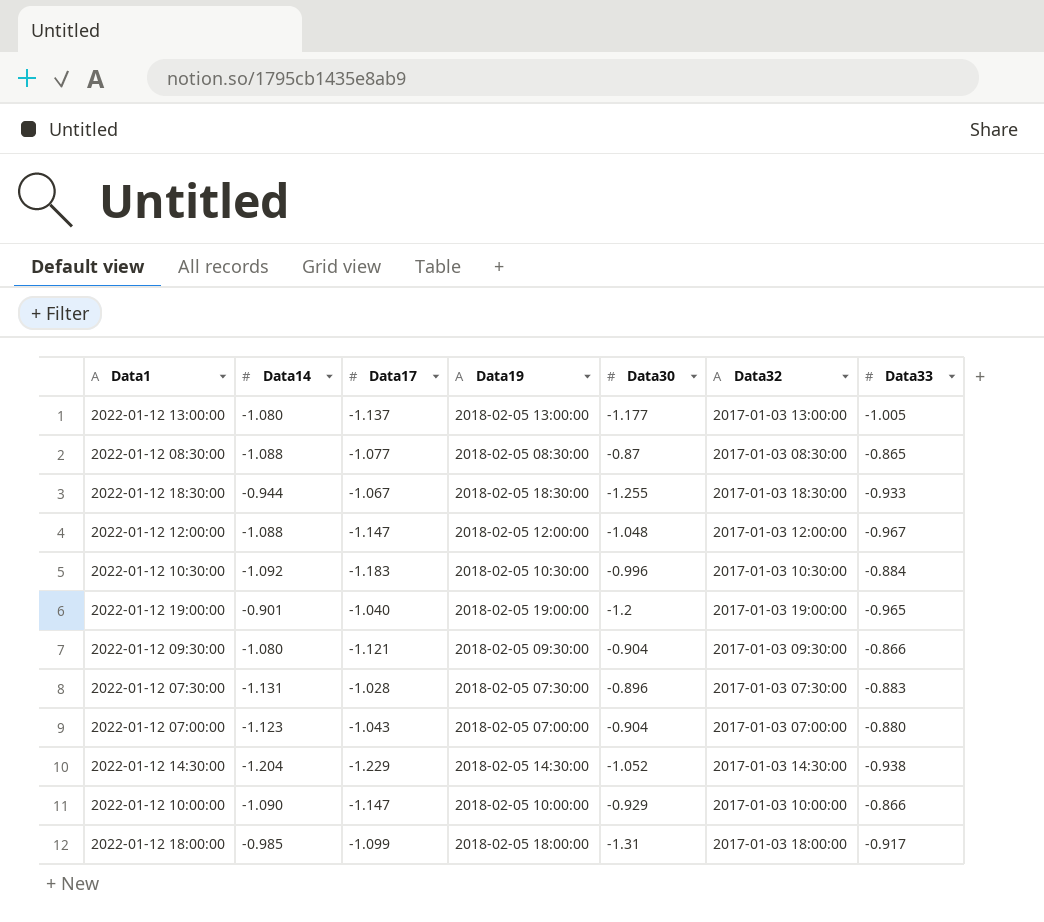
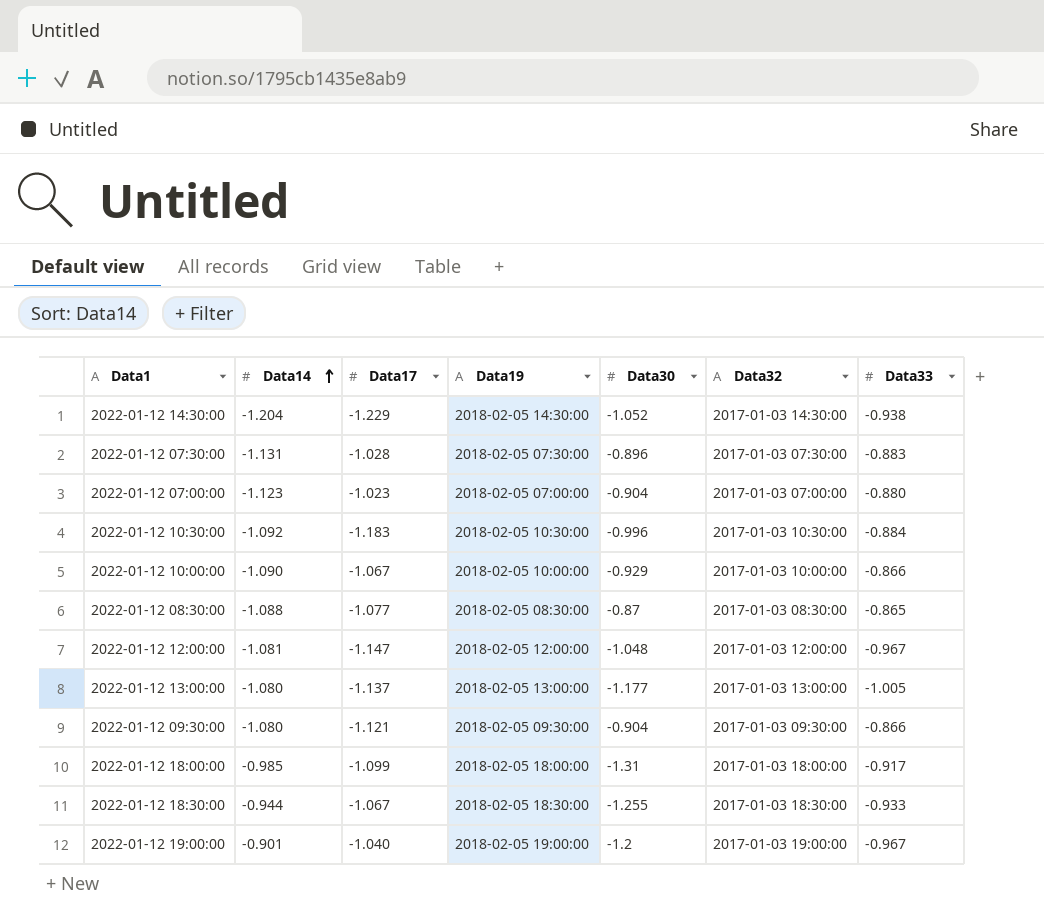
row order: none -> Data14 ascending
2022-01-12 07:00:00 | Data17: -1.043 -> -1.023
2022-01-12 10:00:00 | Data17: -1.147 -> -1.067
2022-01-12 12:00:00 | Data14: -1.088 -> -1.081
2022-01-12 19:00:00 | Data33: -0.965 -> -0.967

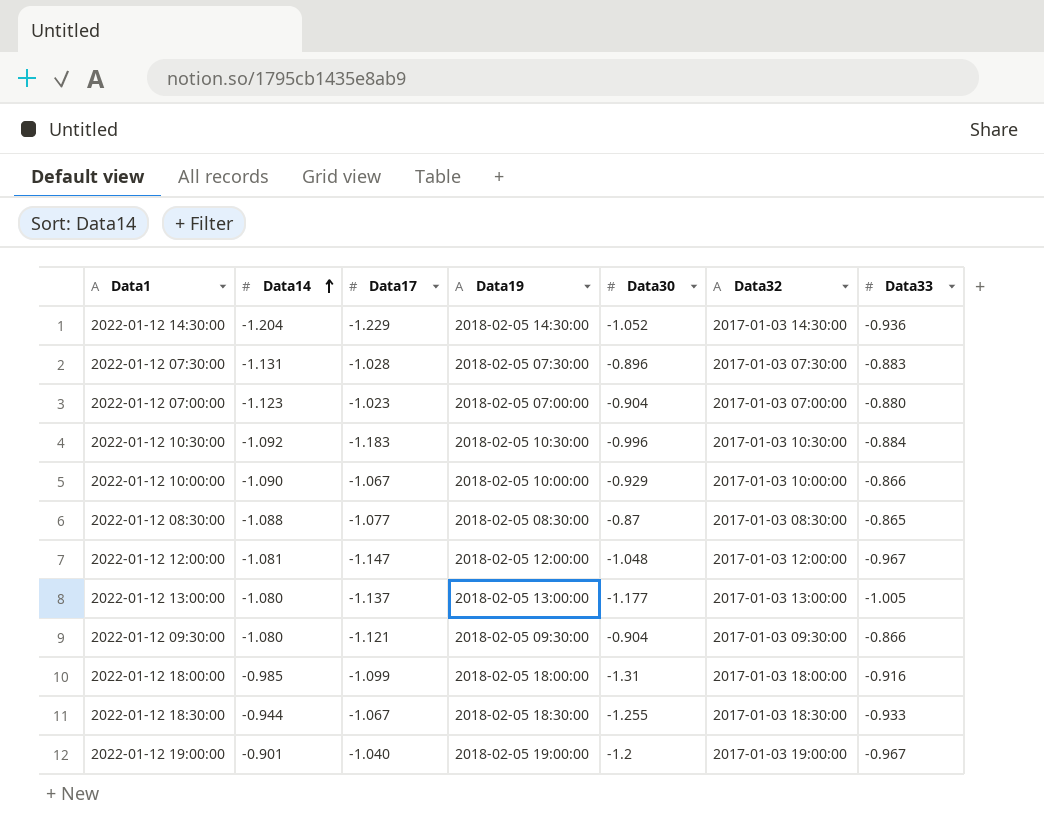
2022-01-12 14:30:00 | Data33: -0.938 -> -0.936
2022-01-12 18:00:00 | Data33: -0.917 -> -0.916

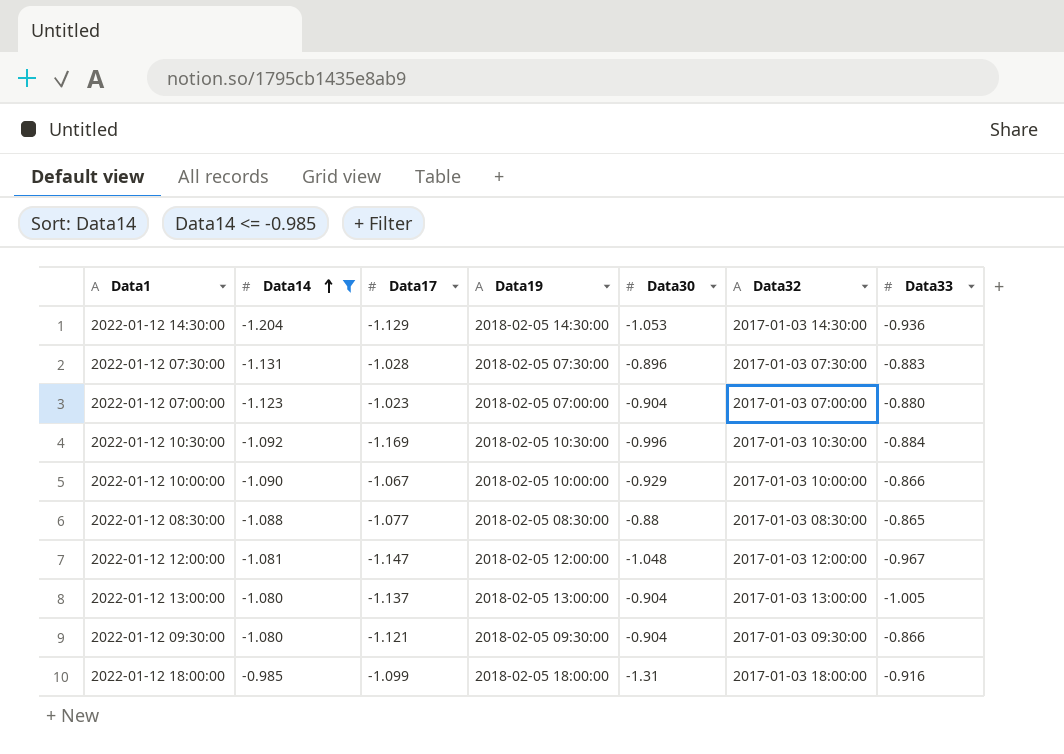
filter: none -> Data14 <= -0.985
2022-01-12 14:30:00 | Data17: -1.229 -> -1.129
2022-01-12 14:30:00 | Data30: -1.052 -> -1.053
2022-01-12 10:30:00 | Data17: -1.183 -> -1.169
2022-01-12 08:30:00 | Data30: -0.87 -> -0.88
2022-01-12 13:00:00 | Data30: -1.177 -> -0.904

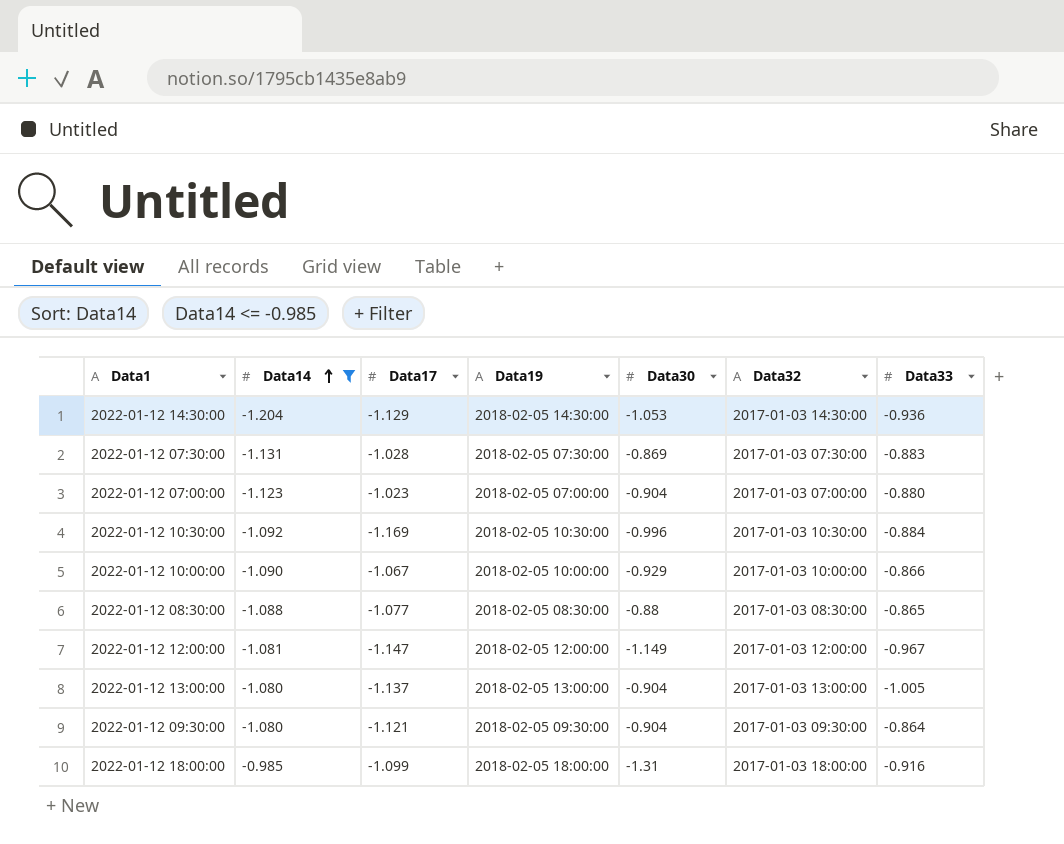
2022-01-12 07:30:00 | Data30: -0.896 -> -0.869
2022-01-12 12:00:00 | Data30: -1.048 -> -1.149
2022-01-12 09:30:00 | Data33: -0.866 -> -0.864

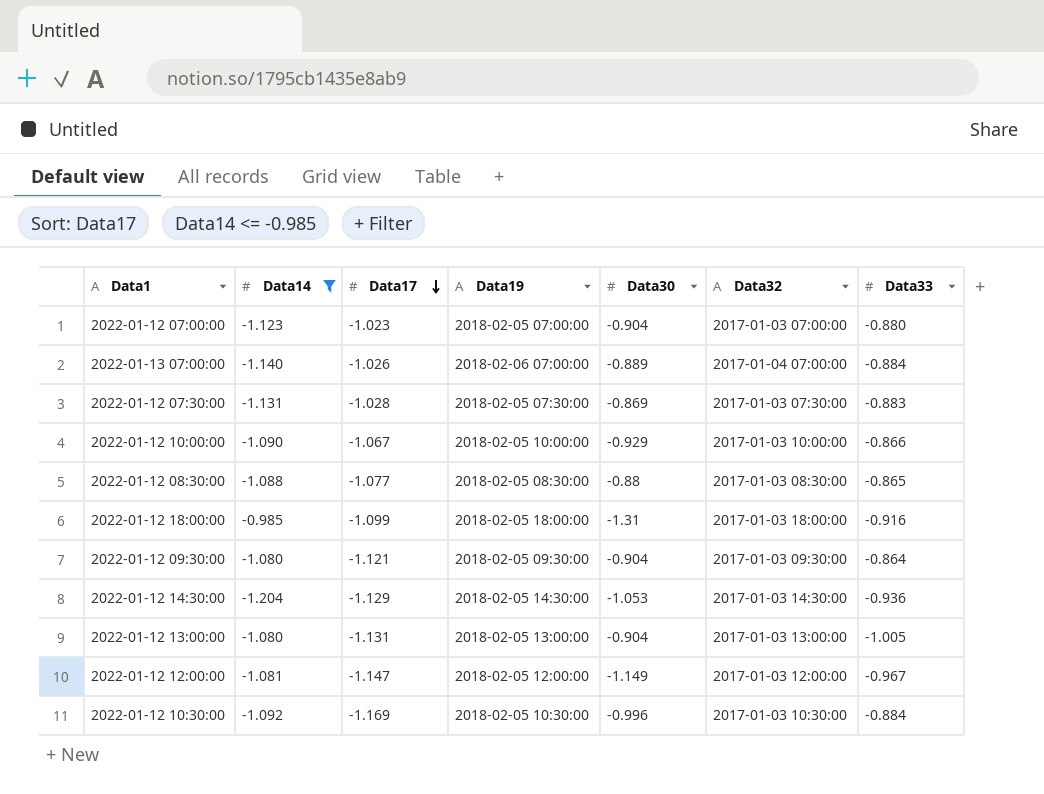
row order: Data14 ascending -> Data17 descending
row 2022-01-13 07:00:00: none -> -1.140 | -1.026 | 2018-02-06 07:00:00 | -0.889 | 2017-01-04 07:00:00 | -0.884
2022-01-12 13:00:00 | Data17: -1.137 -> -1.131

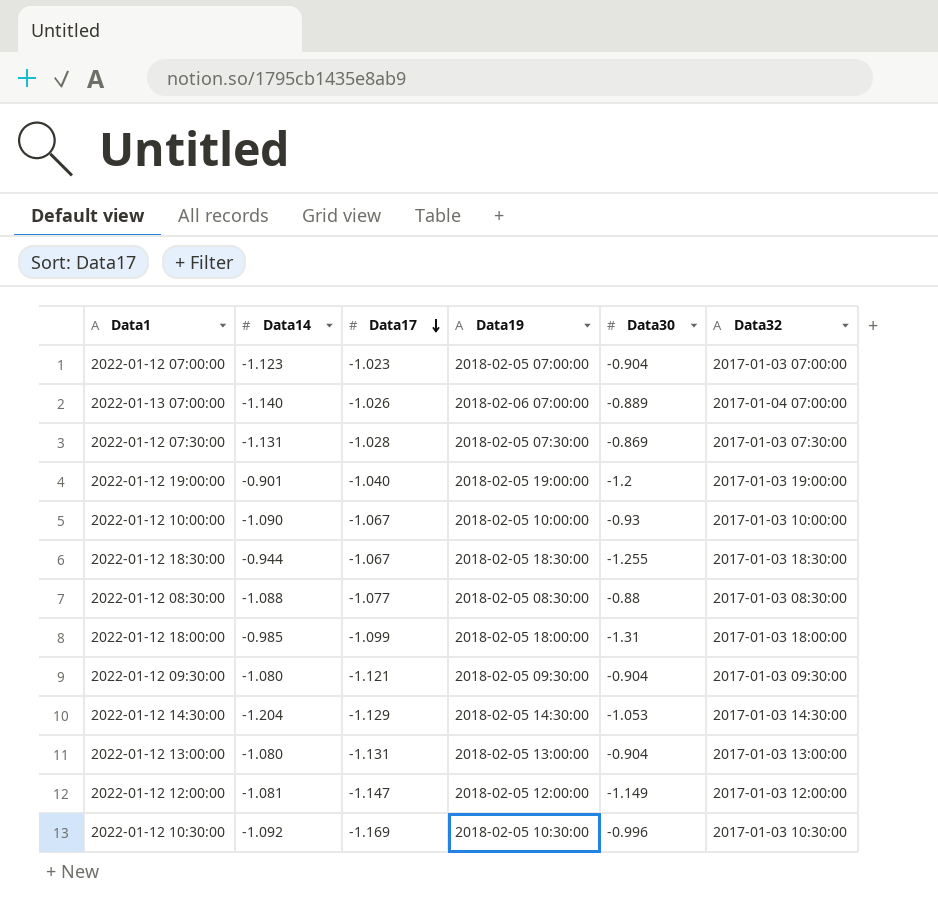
filter: Data14 <= -0.985 -> none
column Data33 | position: 7 -> none
2022-01-12 10:00:00 | Data30: -0.929 -> -0.93

